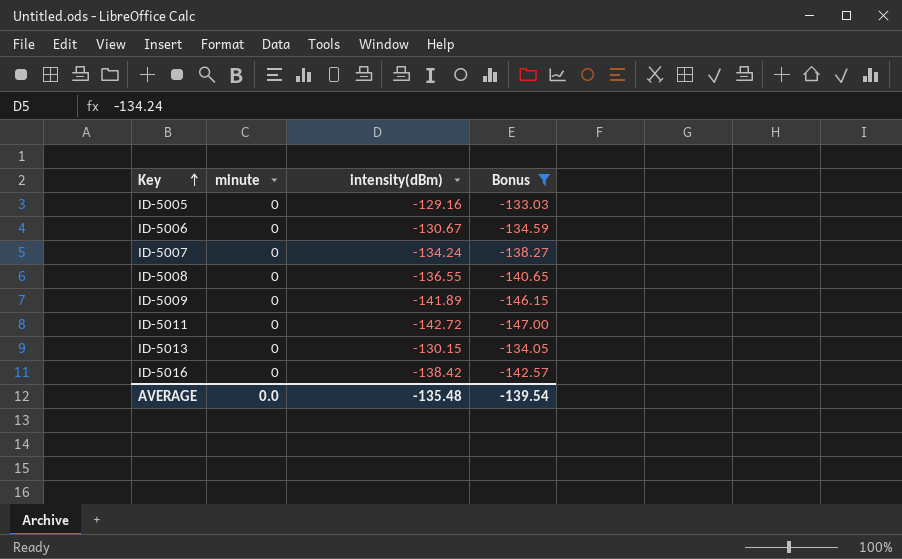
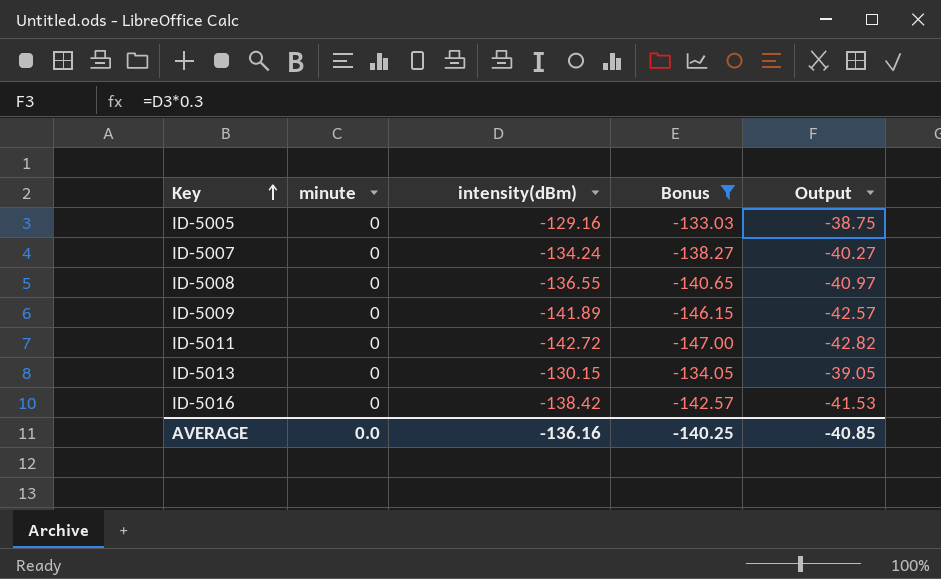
column Output | formula: none -> [intensity(dBm)] * 0.3
row ID-5006: 0 | -130.67 | -134.59 -> none
AVERAGE | intensity(dBm): -135.48 -> -136.16
AVERAGE | Bonus: -139.54 -> -140.25

